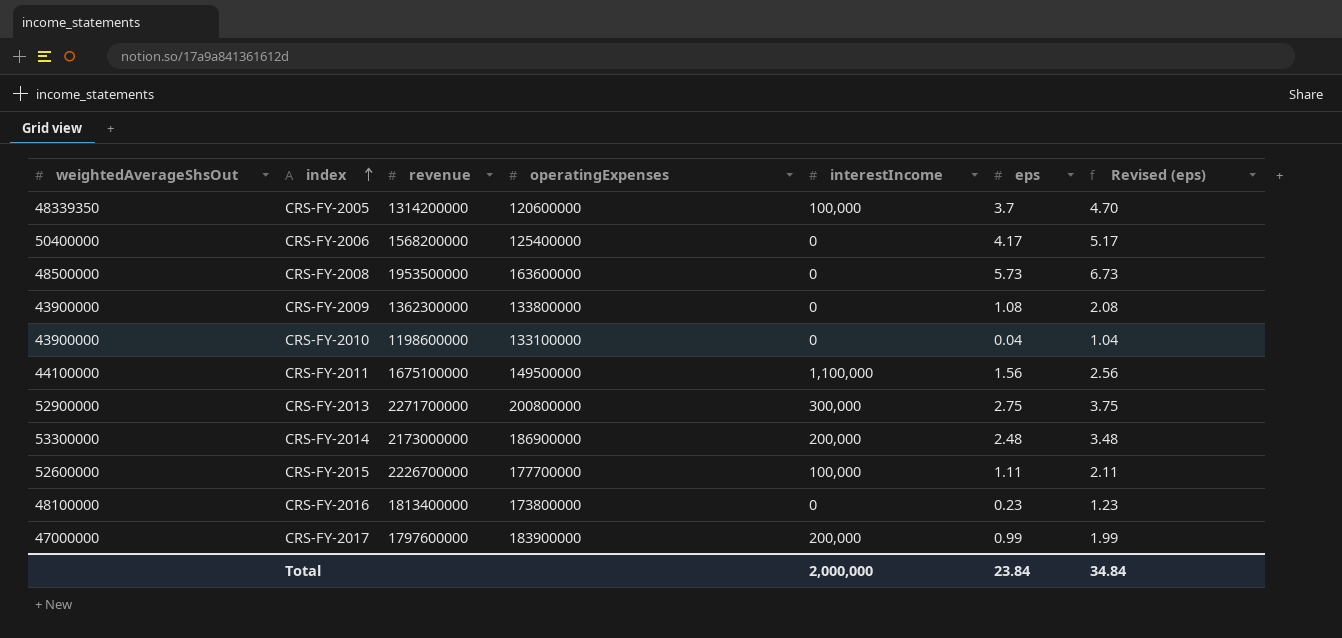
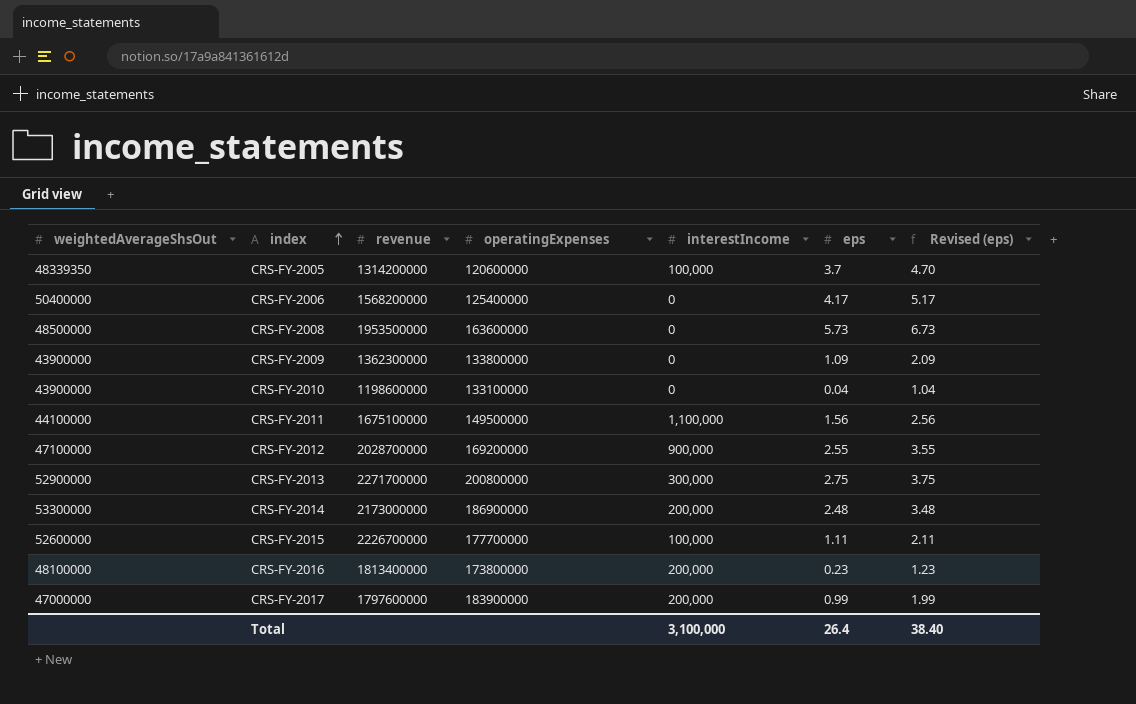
CRS-FY-2009 | eps: 1.08 -> 1.09
CRS-FY-2009 | Revised (eps): 2.08 -> 2.09
row CRS-FY-2012: none -> 47100000 | 2028700000 | 169200000 | 900,000 | 2.55 | 3.55
CRS-FY-2016 | interestIncome: 0 -> 200,000
Total | interestIncome: 2,000,000 -> 3,100,000
Total | eps: 23.84 -> 26.4
Total | Revised (eps): 34.84 -> 38.40

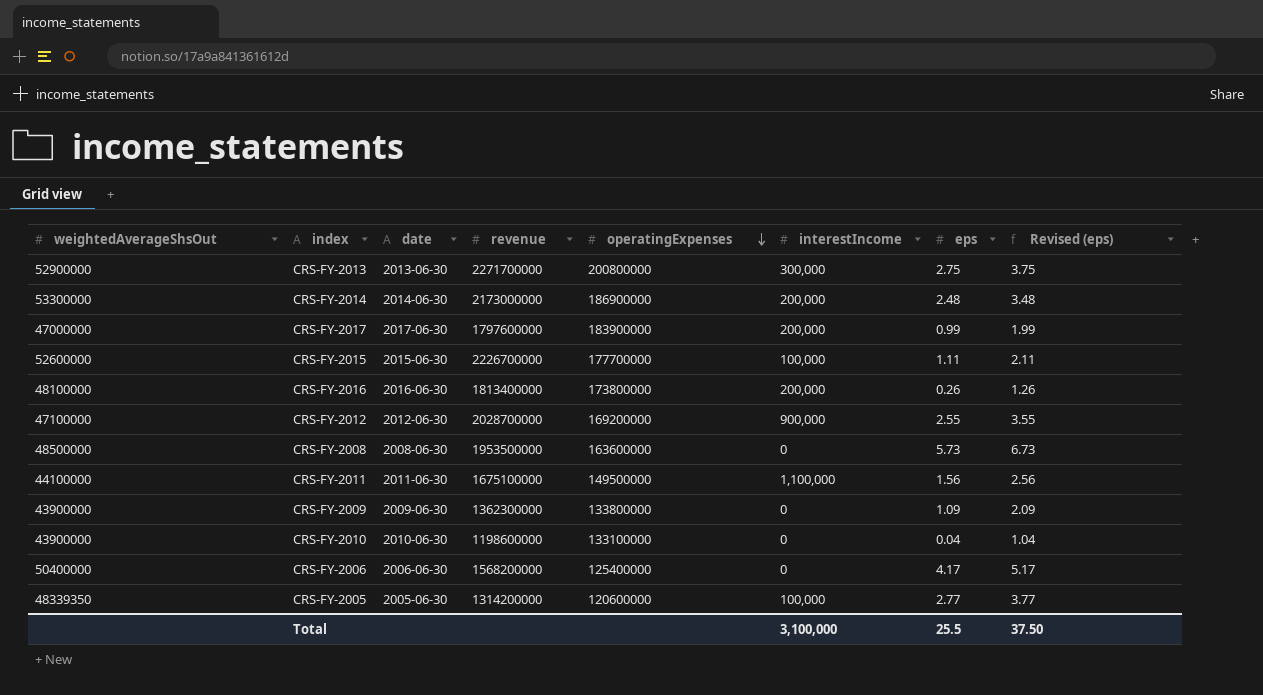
row order: index ascending -> operatingExpenses descending
column date | position: none -> 3
CRS-FY-2016 | eps: 0.23 -> 0.26
CRS-FY-2016 | Revised (eps): 1.23 -> 1.26
CRS-FY-2005 | eps: 3.7 -> 2.77
CRS-FY-2005 | Revised (eps): 4.70 -> 3.77
Total | eps: 26.4 -> 25.5
Total | Revised (eps): 38.40 -> 37.50

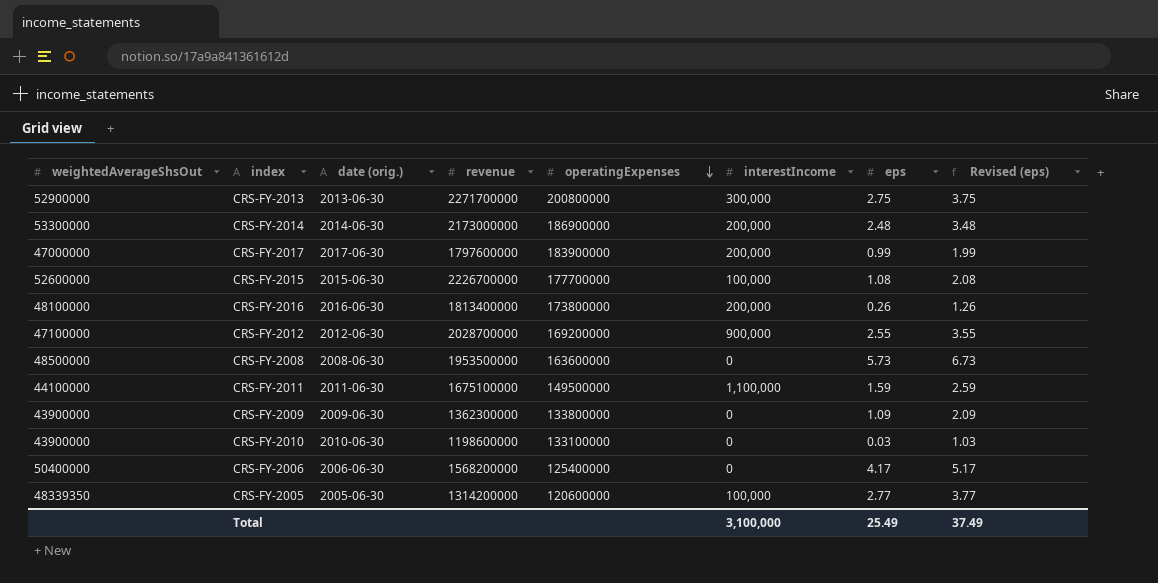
column name: date -> date (orig.)
CRS-FY-2015 | eps: 1.11 -> 1.08
CRS-FY-2015 | Revised (eps): 2.11 -> 2.08
CRS-FY-2011 | eps: 1.56 -> 1.59
CRS-FY-2011 | Revised (eps): 2.56 -> 2.59
CRS-FY-2010 | eps: 0.04 -> 0.03
CRS-FY-2010 | Revised (eps): 1.04 -> 1.03
Total | eps: 25.5 -> 25.49
Total | Revised (eps): 37.50 -> 37.49

